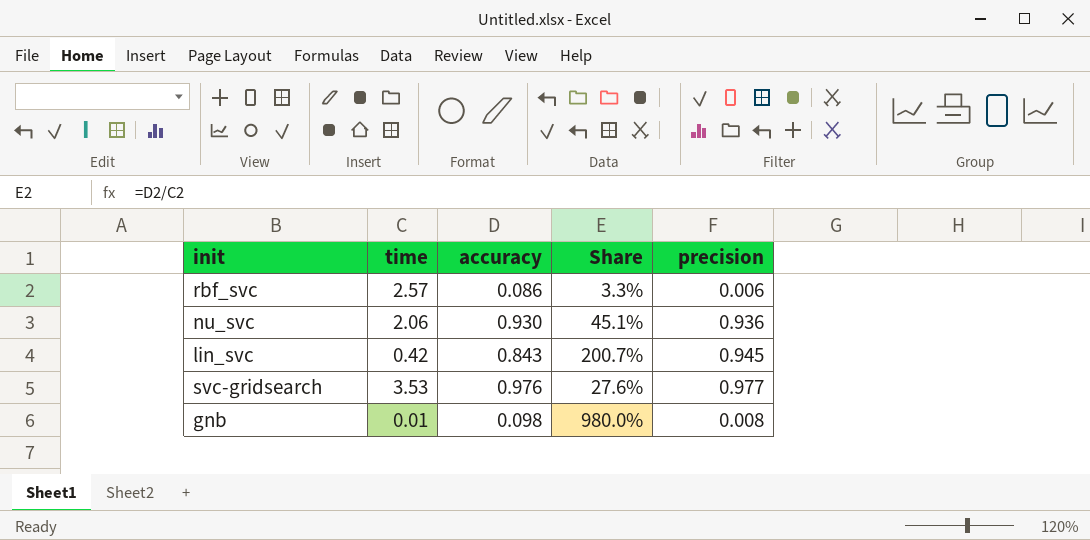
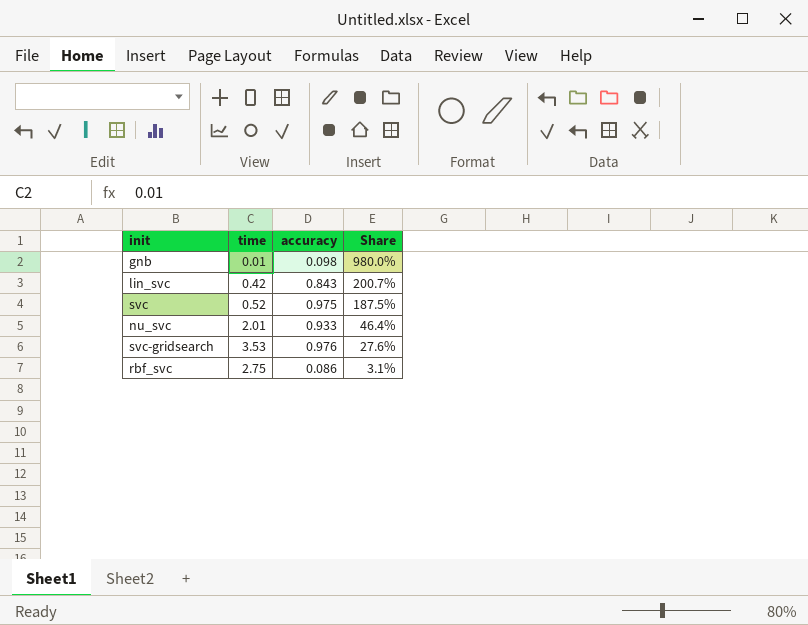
row order: none -> Share descending
column precision | position: 5 -> none
row svc: none -> 0.52 | 0.975 | 187.5%
nu_svc | time: 2.06 -> 2.01
nu_svc | accuracy: 0.930 -> 0.933
nu_svc | Share: 45.1% -> 46.4%
rbf_svc | time: 2.57 -> 2.75
rbf_svc | Share: 3.3% -> 3.1%

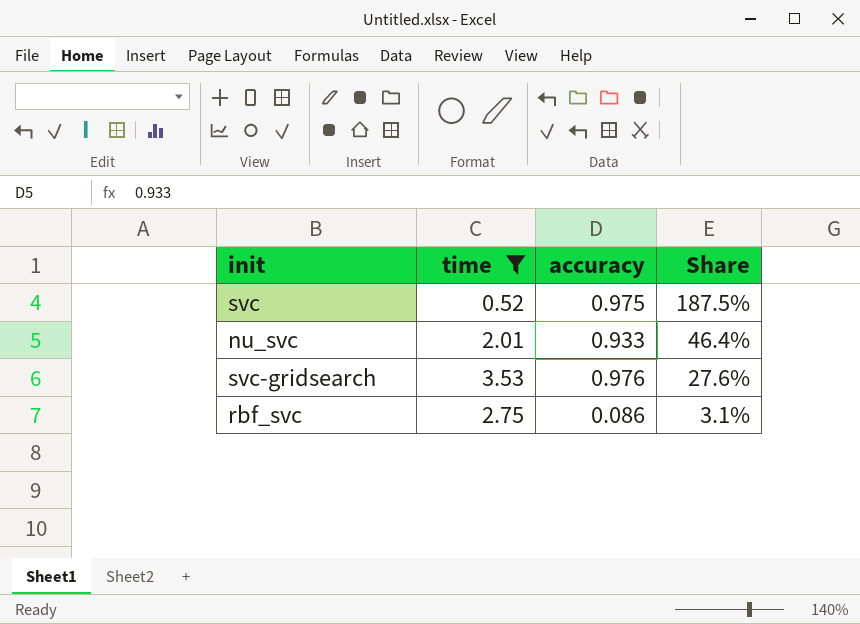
filter: none -> time >= 0.52

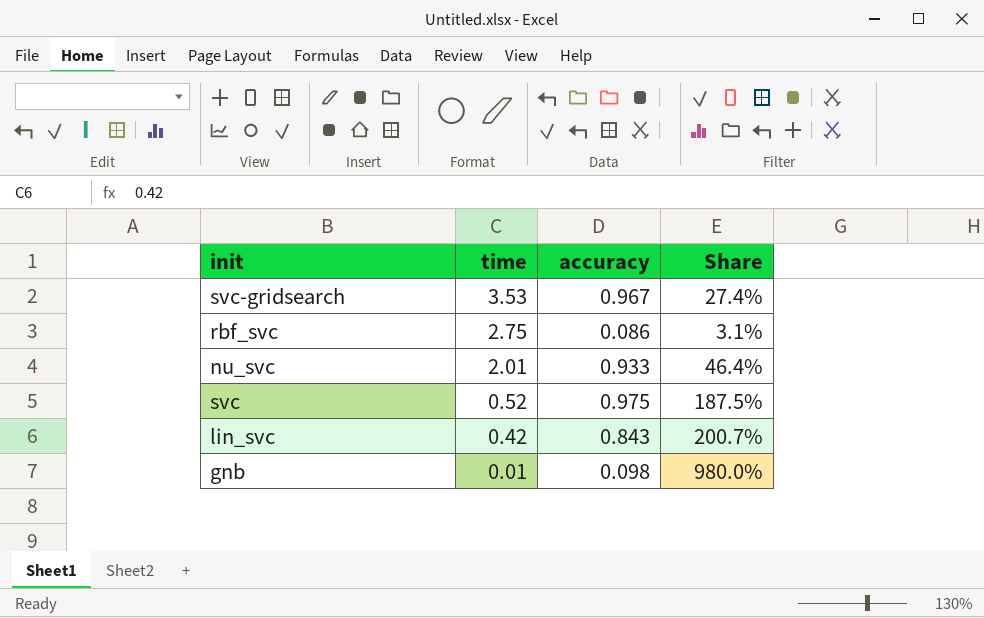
filter: time >= 0.52 -> none
row order: Share descending -> time descending
svc-gridsearch | accuracy: 0.976 -> 0.967
svc-gridsearch | Share: 27.6% -> 27.4%

